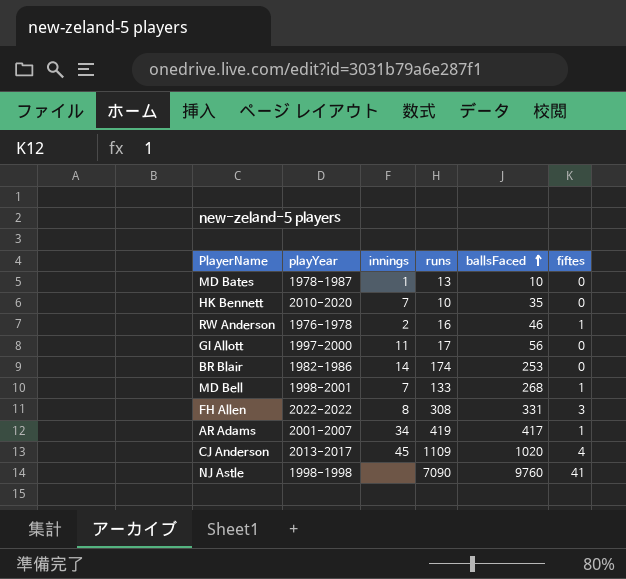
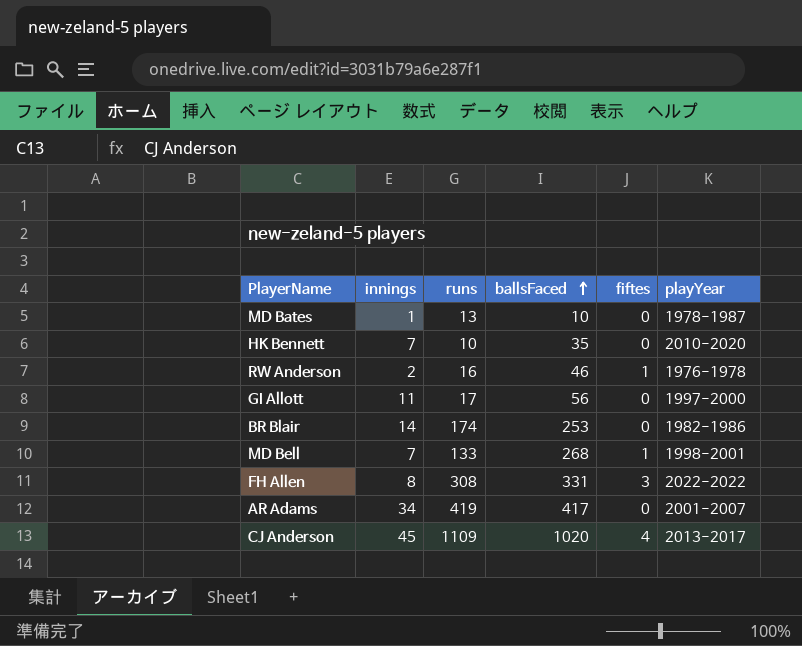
column playYear | position: 2 -> 6
row NJ Astle: 1998-1998 | none | 7090 | 9760 | 41 -> none
AR Adams | fiftes: 1 -> 0

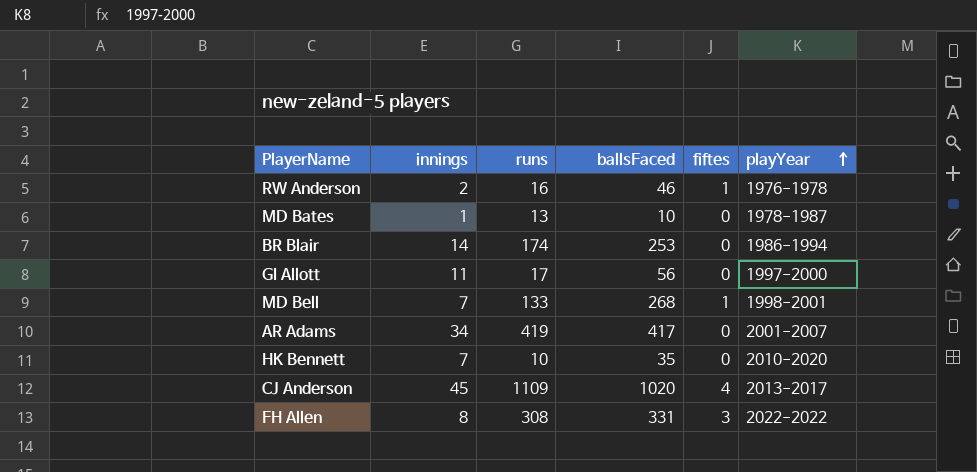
row order: ballsFaced ascending -> playYear ascending
BR Blair | playYear: 1982-1986 -> 1986-1994

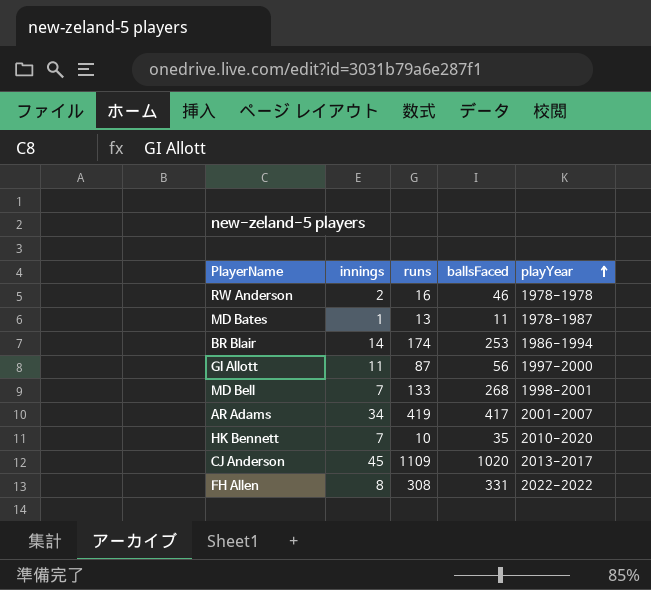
column fiftes | position: 5 -> none
RW Anderson | playYear: 1976-1978 -> 1978-1978
MD Bates | ballsFaced: 10 -> 11
GI Allott | runs: 17 -> 87

